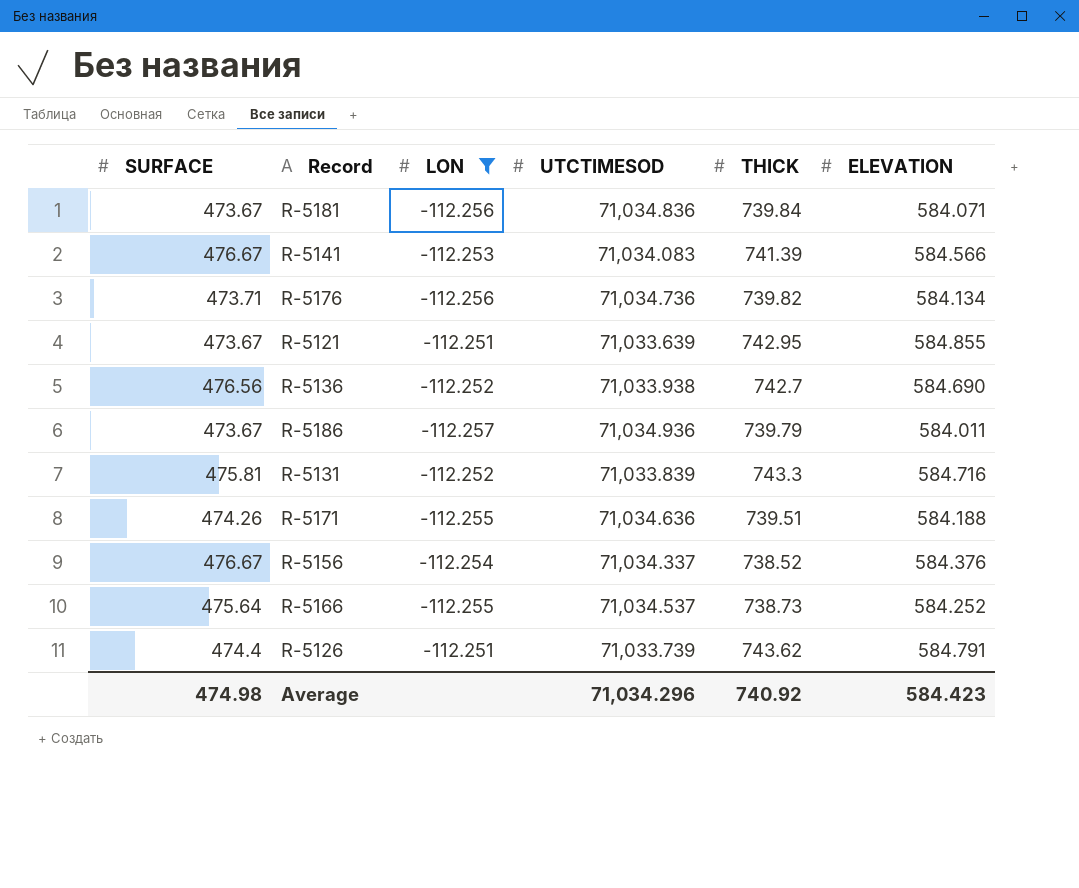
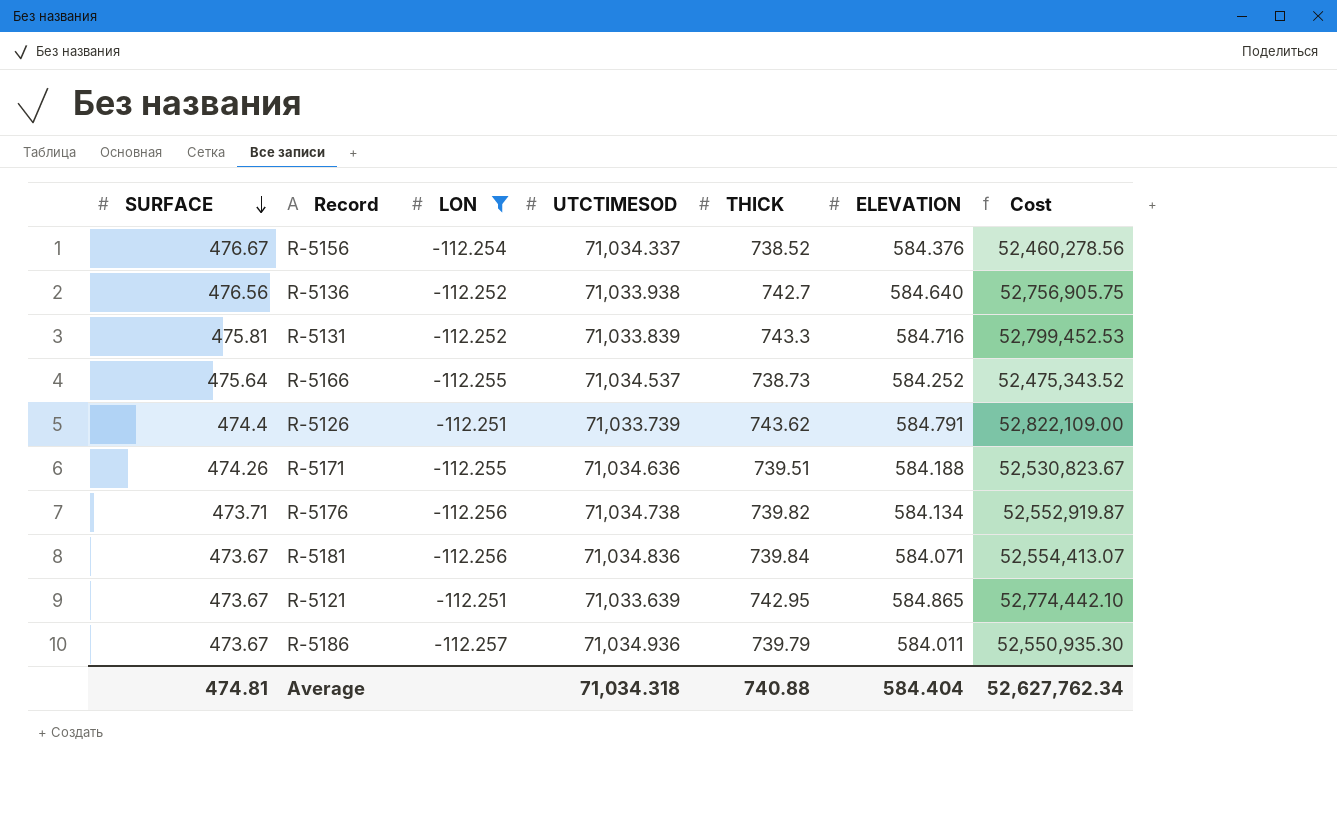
row order: none -> SURFACE descending
column Cost | formula: none -> [UTCTIMESOD] * [THICK]
row R-5141: 476.67 | -112.253 | 71,034.083 | 741.39 | 584.566 -> none
R-5136 | ELEVATION: 584.690 -> 584.640
R-5176 | UTCTIMESOD: 71,034.736 -> 71,034.738
R-5121 | ELEVATION: 584.855 -> 584.865
Average | SURFACE: 474.98 -> 474.81
Average | UTCTIMESOD: 71,034.296 -> 71,034.318
Average | THICK: 740.92 -> 740.88
Average | ELEVATION: 584.423 -> 584.404

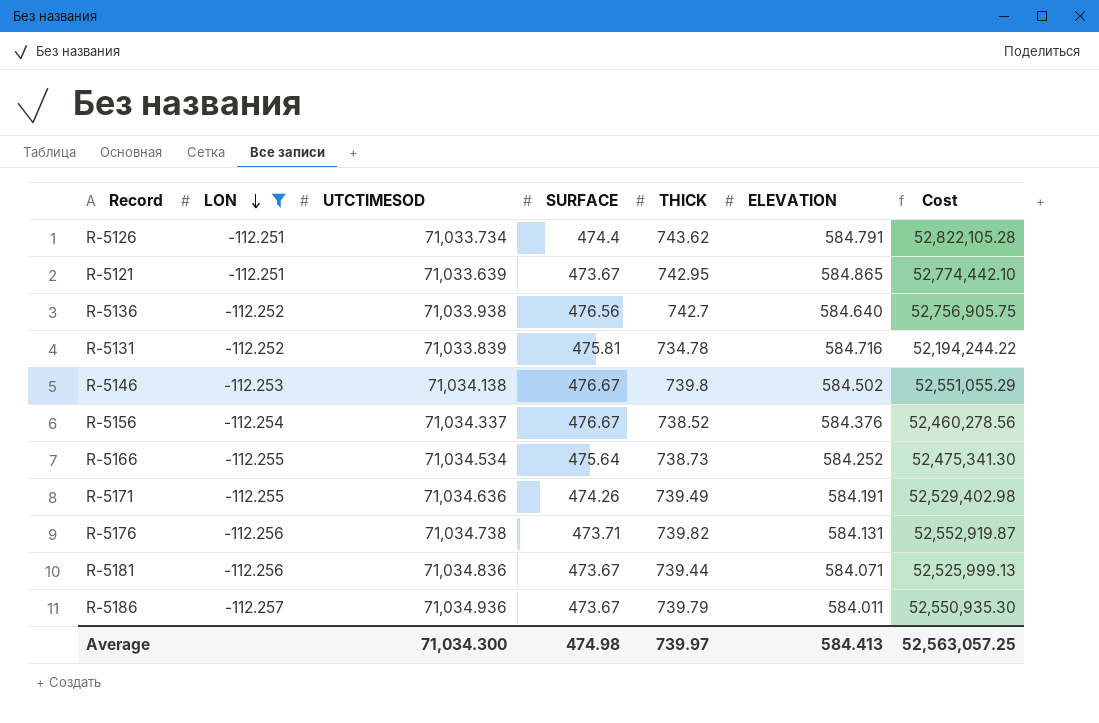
row order: SURFACE descending -> LON descending
column SURFACE | position: 1 -> 4
R-5126 | UTCTIMESOD: 71,033.739 -> 71,033.734
R-5126 | Cost: 52,822,109.00 -> 52,822,105.28
R-5131 | THICK: 743.3 -> 734.78
R-5131 | Cost: 52,799,452.53 -> 52,194,244.22
row R-5146: none -> -112.253 | 71,034.138 | 476.67 | 739.8 | 584.502 | 52,551,055.29
R-5166 | UTCTIMESOD: 71,034.537 -> 71,034.534
R-5166 | Cost: 52,475,343.52 -> 52,475,341.30
R-5171 | THICK: 739.51 -> 739.49
R-5171 | ELEVATION: 584.188 -> 584.191
R-5171 | Cost: 52,530,823.67 -> 52,529,402.98
R-5176 | ELEVATION: 584.134 -> 584.131
R-5181 | THICK: 739.84 -> 739.44
R-5181 | Cost: 52,554,413.07 -> 52,525,999.13
Average | UTCTIMESOD: 71,034.318 -> 71,034.300
Average | SURFACE: 474.81 -> 474.98
Average | THICK: 740.88 -> 739.97
Average | ELEVATION: 584.404 -> 584.413
Average | Cost: 52,627,762.34 -> 52,563,057.25

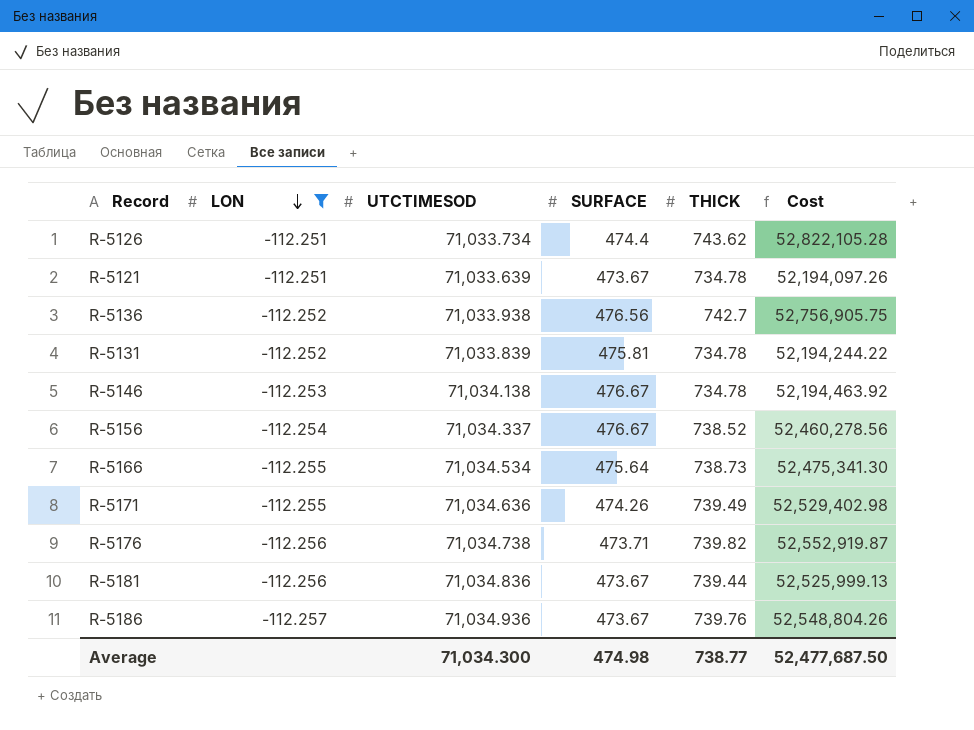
column ELEVATION | position: 6 -> none
R-5121 | THICK: 742.95 -> 734.78
R-5121 | Cost: 52,774,442.10 -> 52,194,097.26
R-5146 | THICK: 739.8 -> 734.78
R-5146 | Cost: 52,551,055.29 -> 52,194,463.92
R-5186 | THICK: 739.79 -> 739.76
R-5186 | Cost: 52,550,935.30 -> 52,548,804.26
Average | THICK: 739.97 -> 738.77
Average | Cost: 52,563,057.25 -> 52,477,687.50

